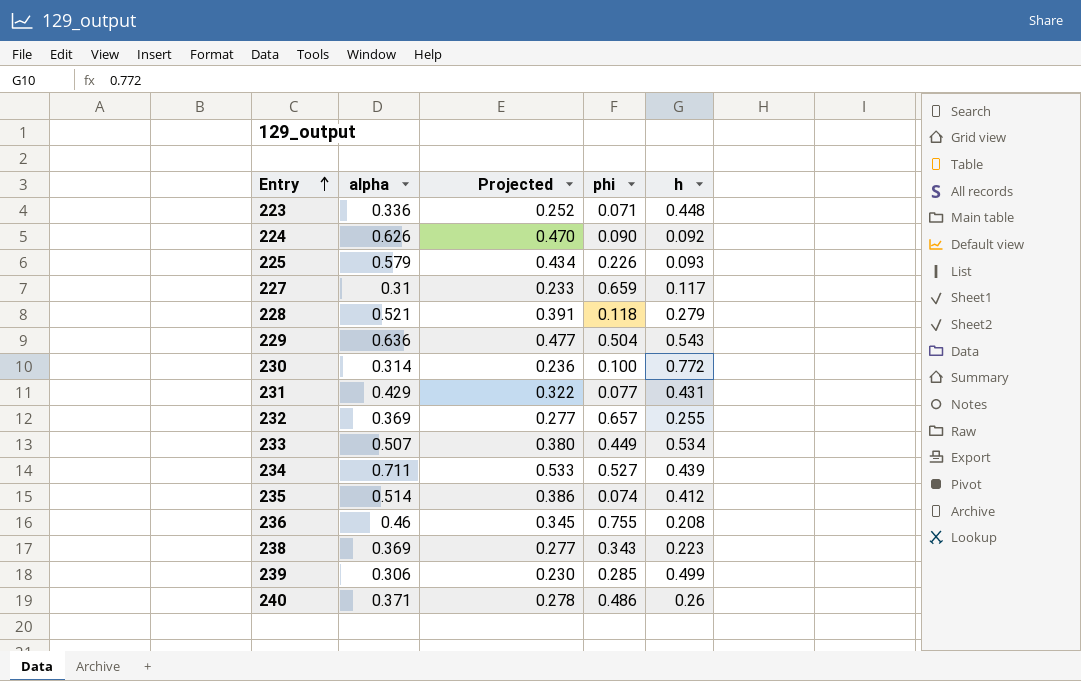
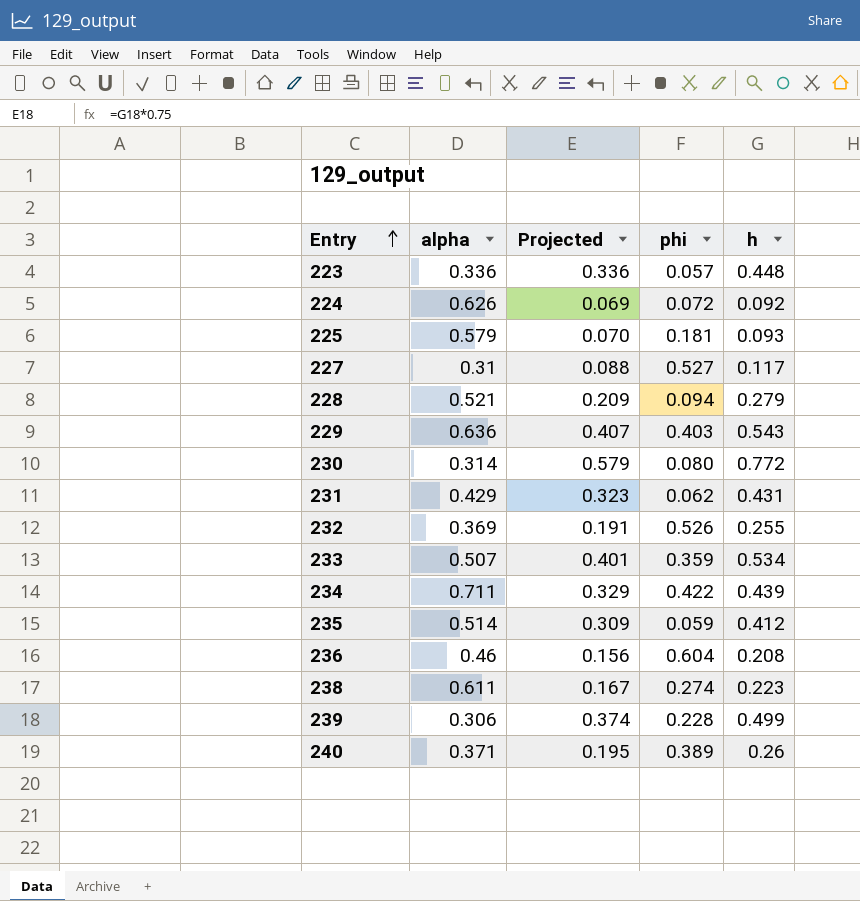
column Projected | formula: [alpha] * 0.75 -> [h] * 0.75
223 | phi: 0.071 -> 0.057
224 | phi: 0.090 -> 0.072
225 | phi: 0.226 -> 0.181
227 | phi: 0.659 -> 0.527
228 | phi: 0.118 -> 0.094
229 | phi: 0.504 -> 0.403
230 | phi: 0.100 -> 0.080
231 | phi: 0.077 -> 0.062
232 | phi: 0.657 -> 0.526
233 | phi: 0.449 -> 0.359
234 | phi: 0.527 -> 0.422
235 | phi: 0.074 -> 0.059
236 | phi: 0.755 -> 0.604
238 | alpha: 0.369 -> 0.611
238 | phi: 0.343 -> 0.274
239 | phi: 0.285 -> 0.228
240 | phi: 0.486 -> 0.389

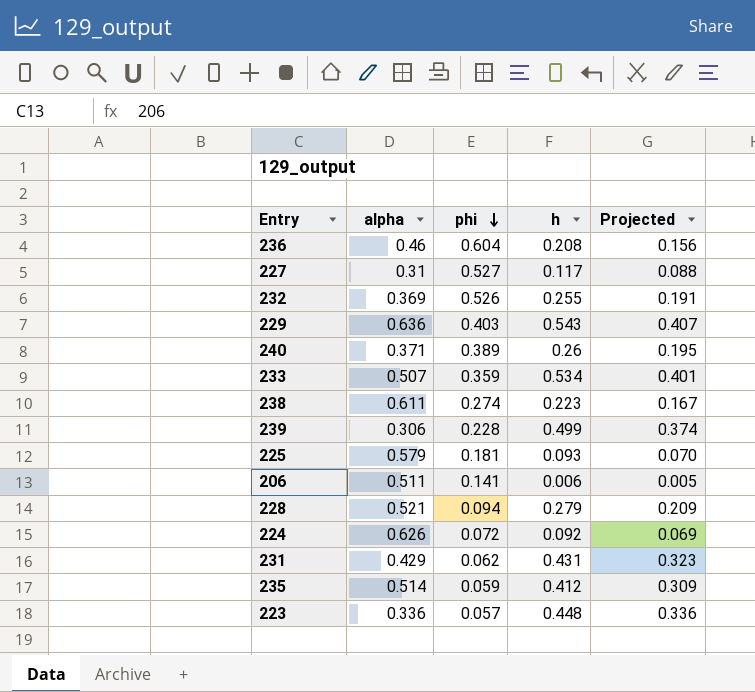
row order: Entry ascending -> phi descending
column Projected | position: 3 -> 5
row 230: 0.314 | 0.579 | 0.080 | 0.772 -> none
row 234: 0.711 | 0.329 | 0.422 | 0.439 -> none
row 206: none -> 0.511 | 0.141 | 0.006 | 0.005

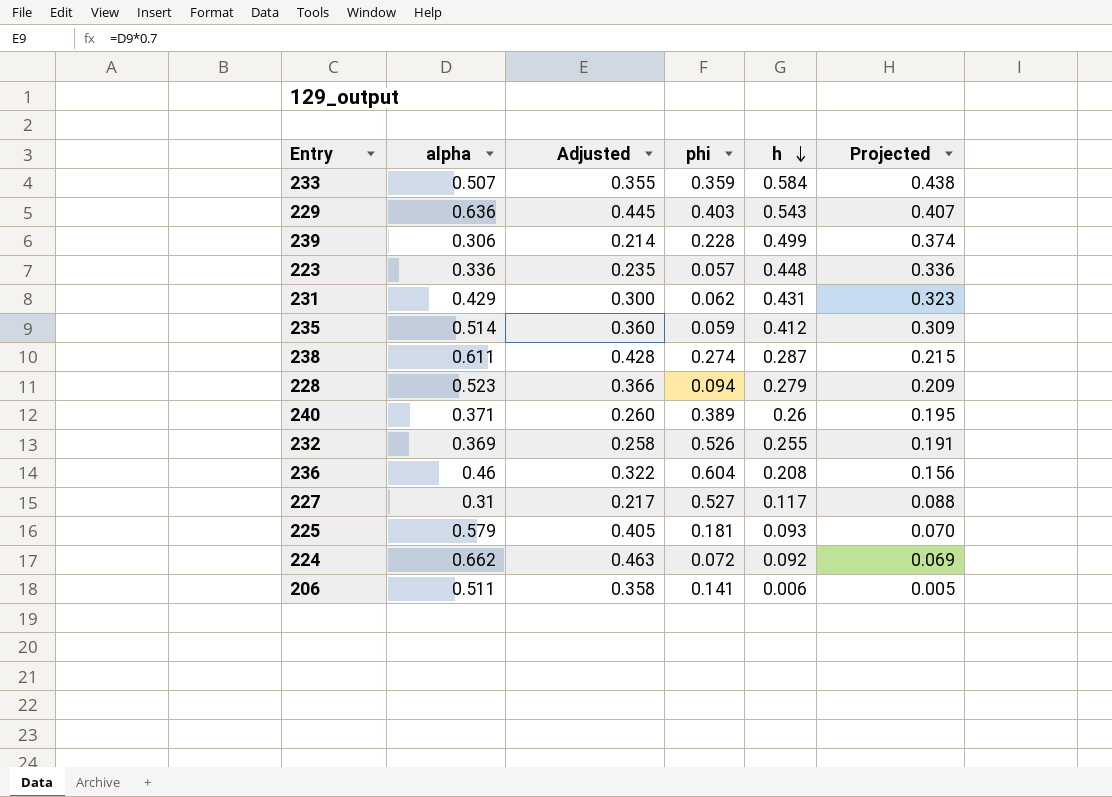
row order: phi descending -> h descending
column Adjusted | formula: none -> [alpha] * 0.7
233 | h: 0.534 -> 0.584
233 | Projected: 0.401 -> 0.438
238 | h: 0.223 -> 0.287
238 | Projected: 0.167 -> 0.215
228 | alpha: 0.521 -> 0.523
224 | alpha: 0.626 -> 0.662

